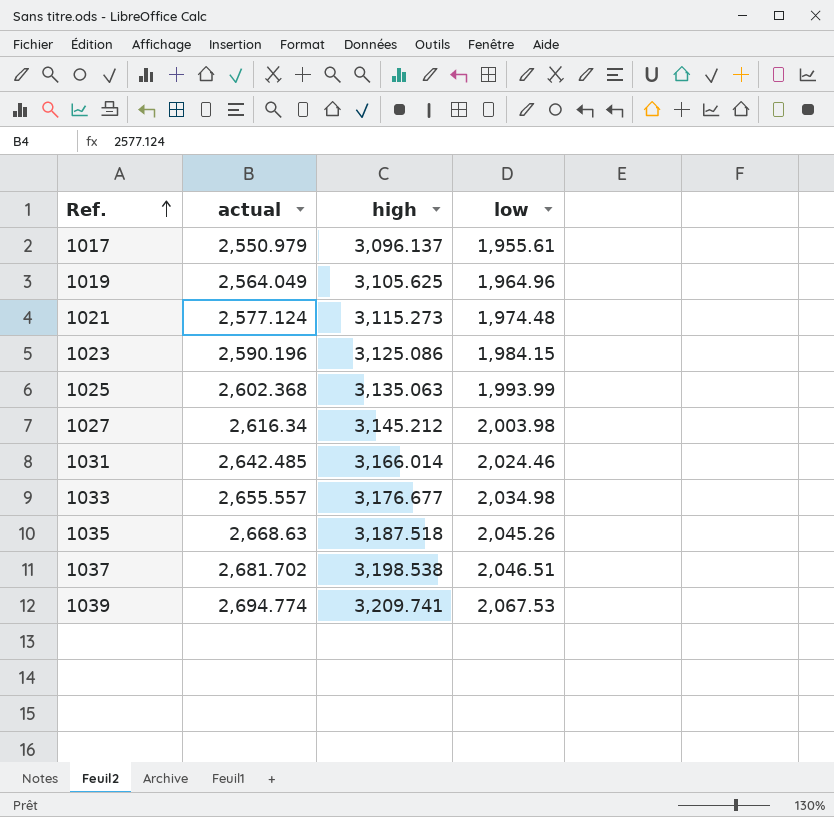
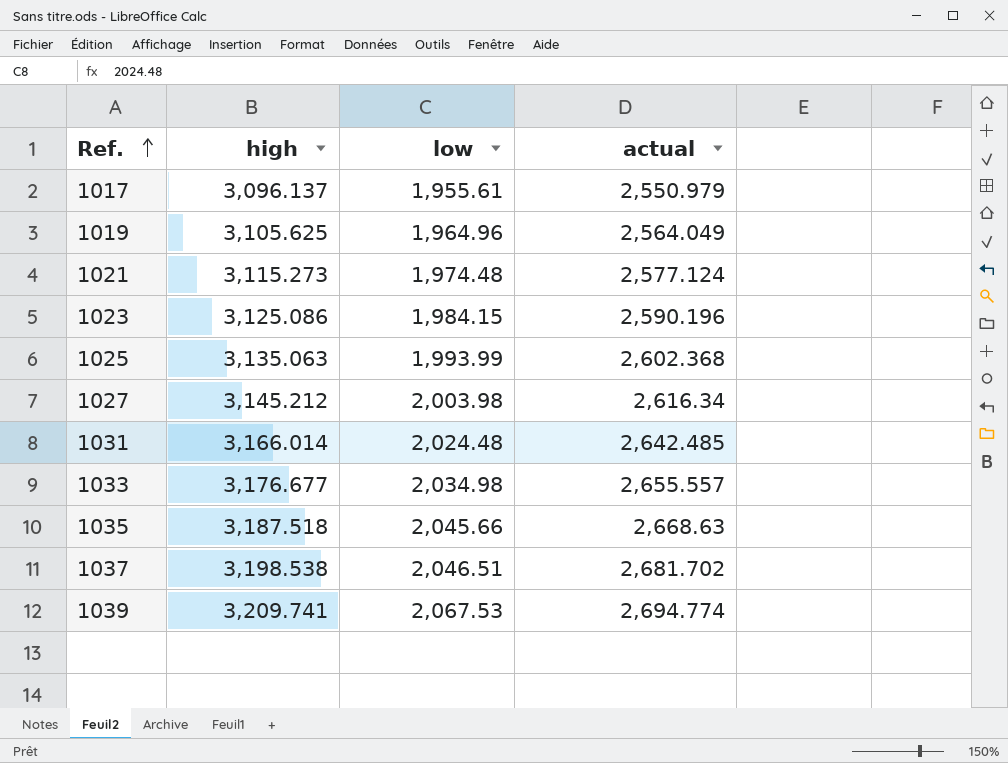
column actual | position: 2 -> 4
1031 | low: 2,024.46 -> 2,024.48
1035 | low: 2,045.26 -> 2,045.66

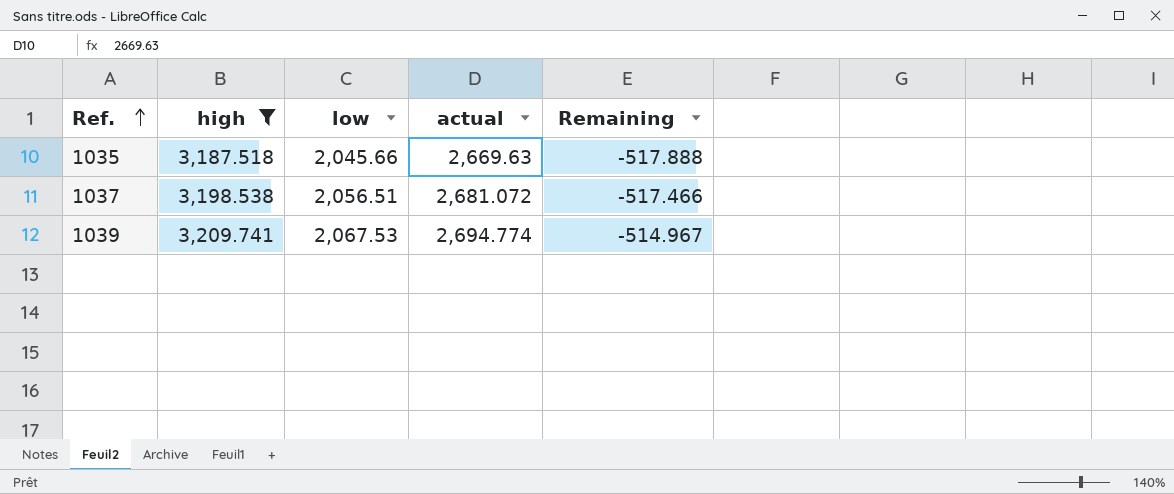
filter: none -> high >= 3,187.518
column Remaining | formula: none -> [actual] - [high]
1035 | actual: 2,668.63 -> 2,669.63
1037 | low: 2,046.51 -> 2,056.51
1037 | actual: 2,681.702 -> 2,681.072

